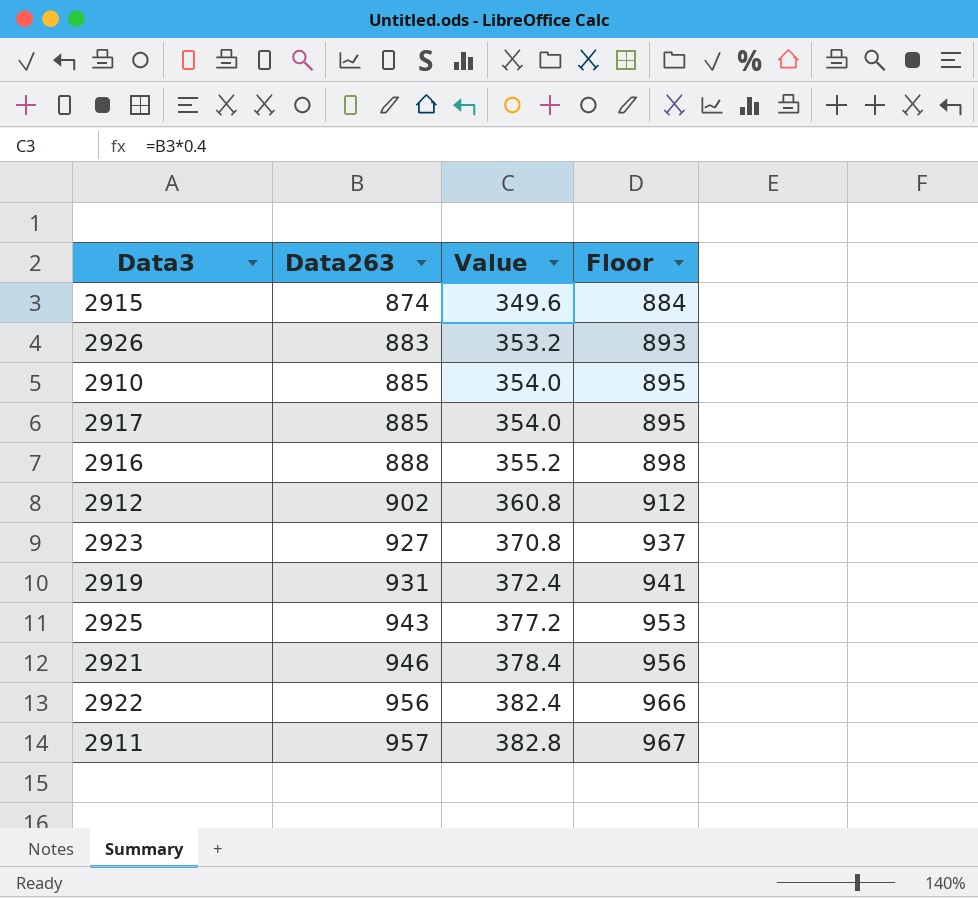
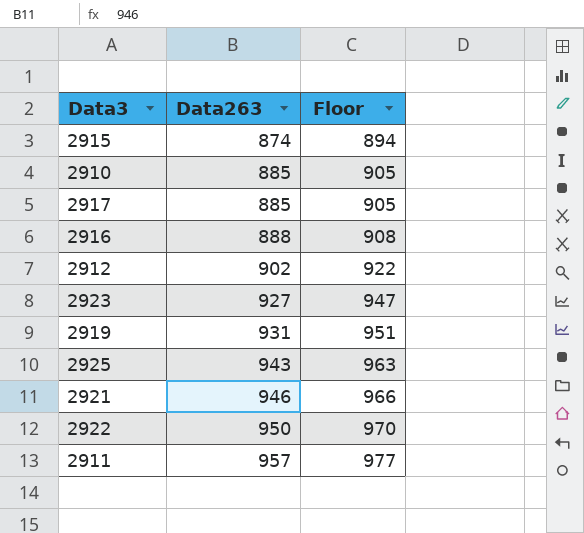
column Value | formula: [Data263] * 0.4 -> none
column Floor | formula: [Data263] + 10 -> [Data263] + 20
row 2926: 883 | 353.2 | 893 -> none
2922 | Data263: 956 -> 950

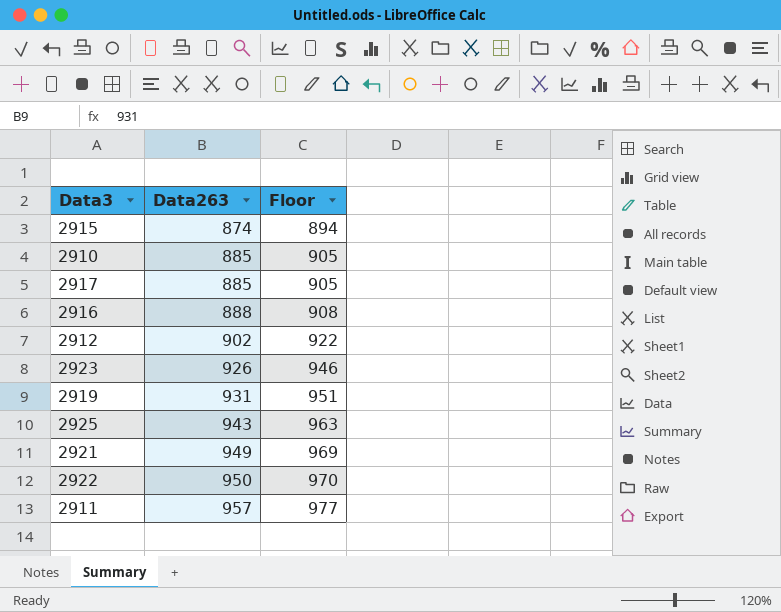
2923 | Data263: 927 -> 926
2923 | Floor: 947 -> 946
2921 | Data263: 946 -> 949
2921 | Floor: 966 -> 969

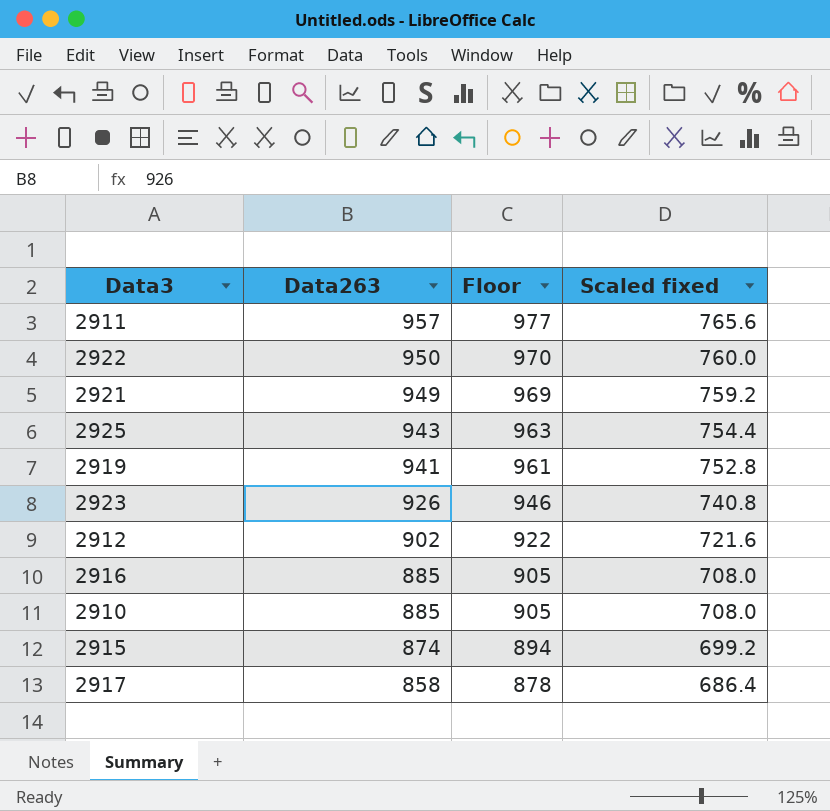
row order: Data263 ascending -> Data263 descending
column Scaled fixed | formula: none -> [Data263] * 0.8
2919 | Data263: 931 -> 941
2919 | Floor: 951 -> 961
2916 | Data263: 888 -> 885
2916 | Floor: 908 -> 905
2917 | Data263: 885 -> 858
2917 | Floor: 905 -> 878

